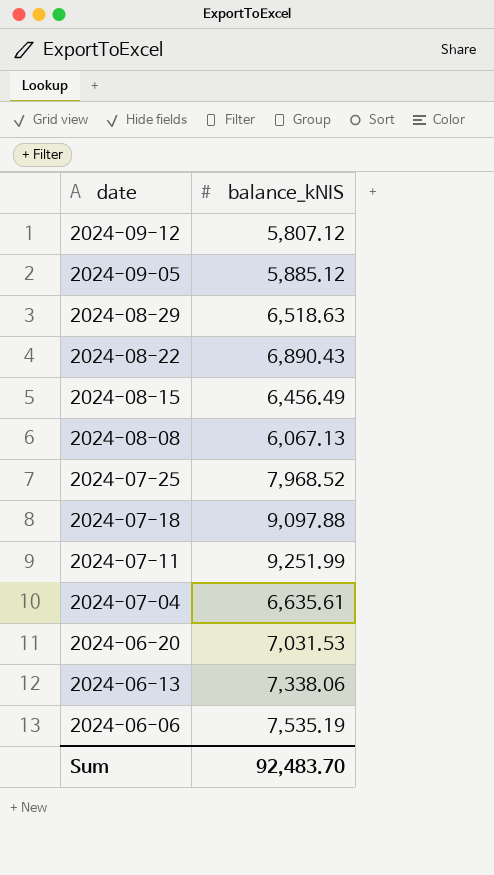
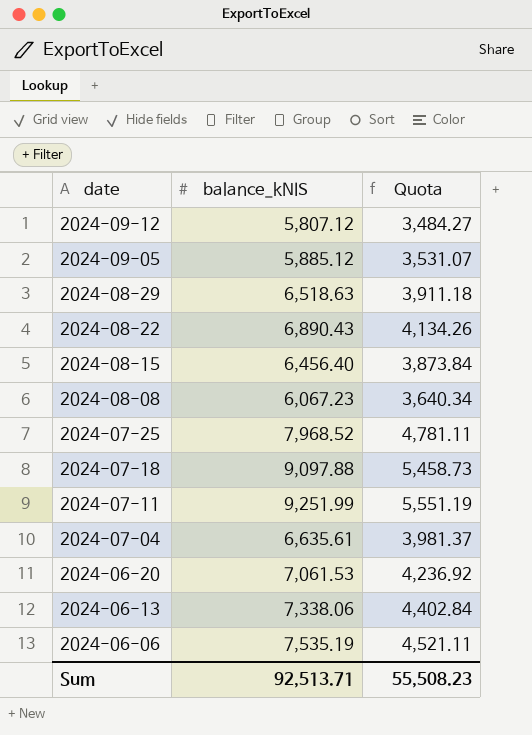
column Quota | formula: none -> [balance_kNIS] * 0.6
2024-08-15 | balance_kNIS: 6,456.49 -> 6,456.40
2024-08-08 | balance_kNIS: 6,067.13 -> 6,067.23
2024-06-20 | balance_kNIS: 7,031.53 -> 7,061.53
Sum | balance_kNIS: 92,483.70 -> 92,513.71

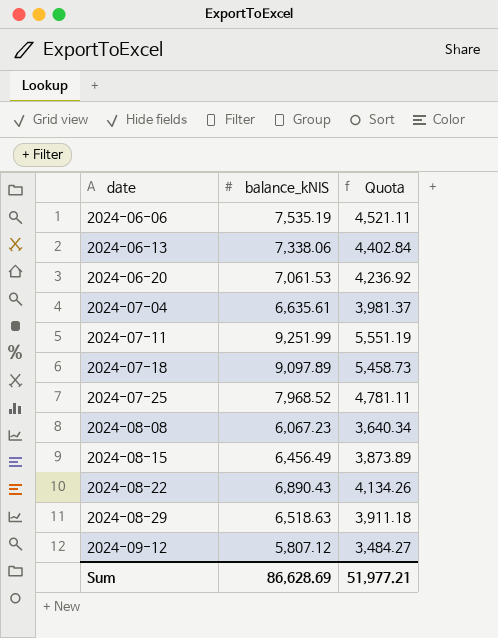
row order: date descending -> date ascending
row 2024-09-05: 5,885.12 | 3,531.07 -> none
2024-07-18 | balance_kNIS: 9,097.88 -> 9,097.89
2024-08-15 | balance_kNIS: 6,456.40 -> 6,456.49
2024-08-15 | Quota: 3,873.84 -> 3,873.89
Sum | balance_kNIS: 92,513.71 -> 86,628.69
Sum | Quota: 55,508.23 -> 51,977.21

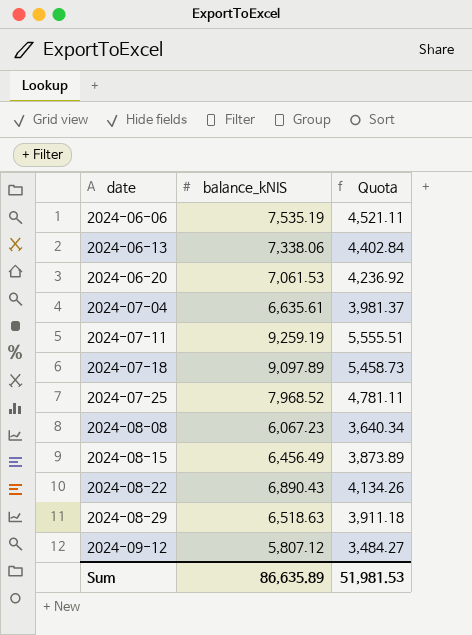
2024-07-11 | balance_kNIS: 9,251.99 -> 9,259.19
2024-07-11 | Quota: 5,551.19 -> 5,555.51
Sum | balance_kNIS: 86,628.69 -> 86,635.89
Sum | Quota: 51,977.21 -> 51,981.53

